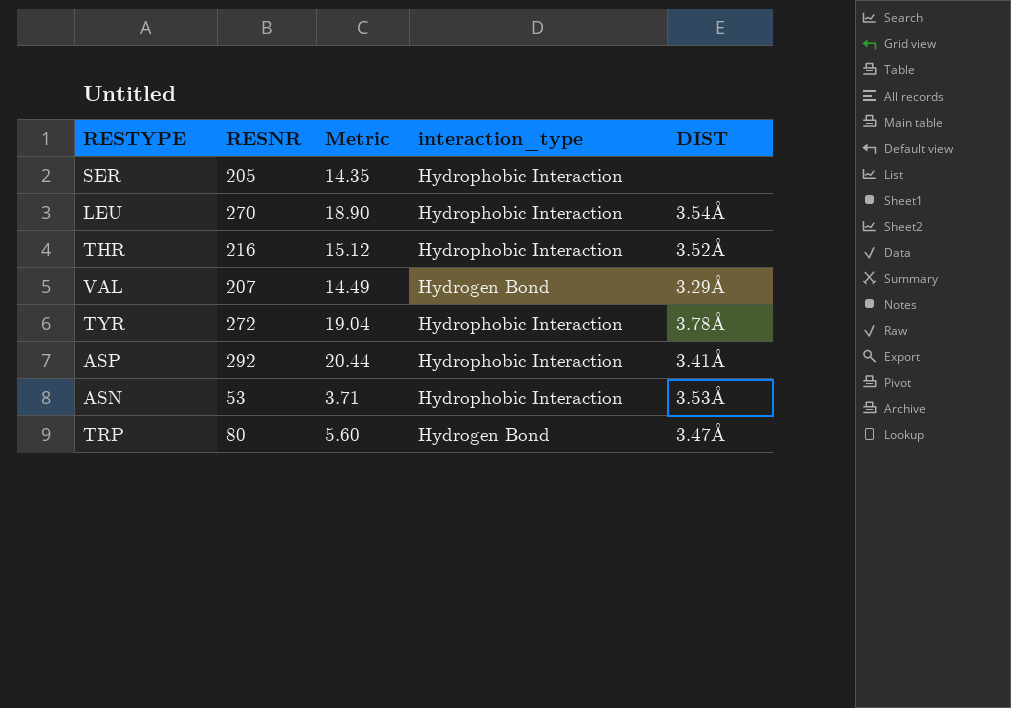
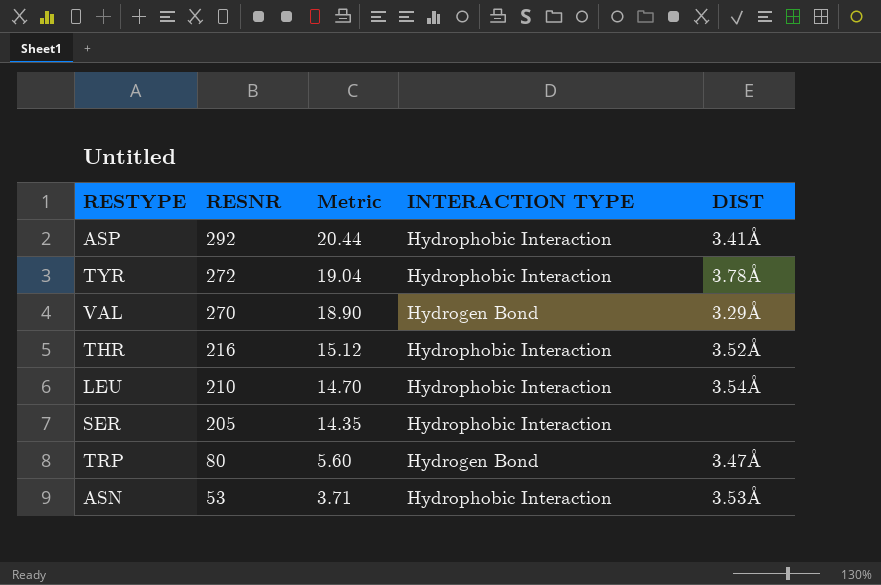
row order: none -> RESNR descending
column name: interaction_type -> INTERACTION TYPE
VAL | RESNR: 207 -> 270
VAL | Metric: 14.49 -> 18.90
LEU | RESNR: 270 -> 210
LEU | Metric: 18.90 -> 14.70

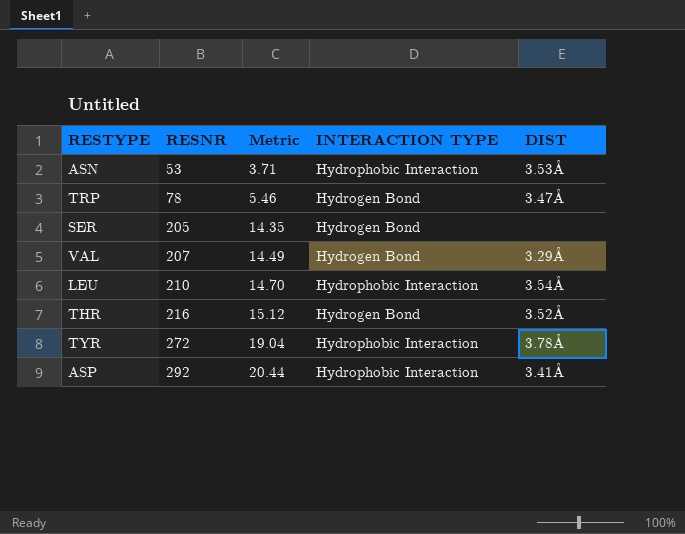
row order: RESNR descending -> RESNR ascending
TRP | RESNR: 80 -> 78
TRP | Metric: 5.60 -> 5.46
SER | INTERACTION TYPE: Hydrophobic Interaction -> Hydrogen Bond
VAL | RESNR: 270 -> 207
VAL | Metric: 18.90 -> 14.49
THR | INTERACTION TYPE: Hydrophobic Interaction -> Hydrogen Bond

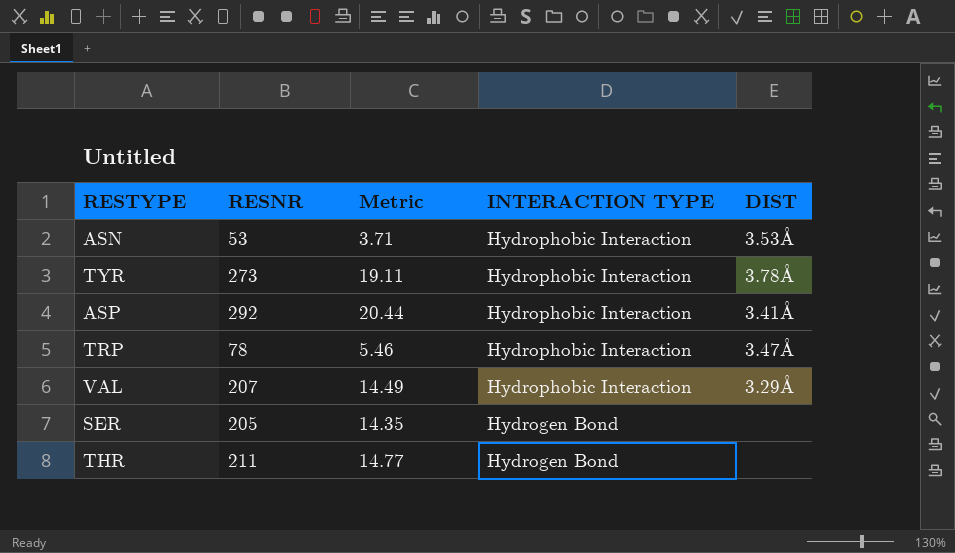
row order: RESNR ascending -> INTERACTION TYPE descending
row LEU: 210 | 14.70 | Hydrophobic Interaction | 3.54Å -> none
TYR | RESNR: 272 -> 273
TYR | Metric: 19.04 -> 19.11
TRP | INTERACTION TYPE: Hydrogen Bond -> Hydrophobic Interaction
VAL | INTERACTION TYPE: Hydrogen Bond -> Hydrophobic Interaction
THR | RESNR: 216 -> 211
THR | Metric: 15.12 -> 14.77
THR | DIST: 3.52Å -> none

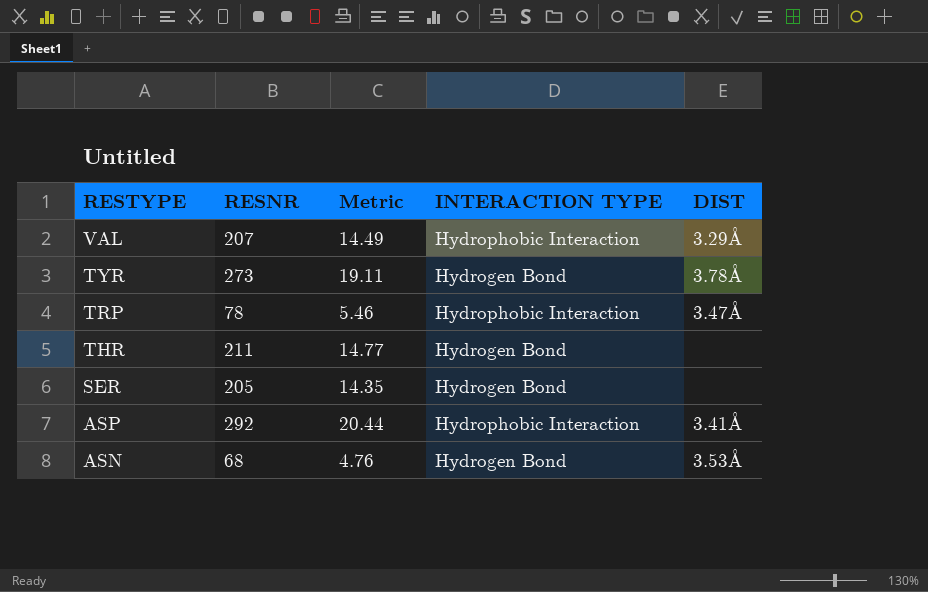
row order: INTERACTION TYPE descending -> RESTYPE descending
TYR | INTERACTION TYPE: Hydrophobic Interaction -> Hydrogen Bond
ASN | RESNR: 53 -> 68
ASN | Metric: 3.71 -> 4.76
ASN | INTERACTION TYPE: Hydrophobic Interaction -> Hydrogen Bond

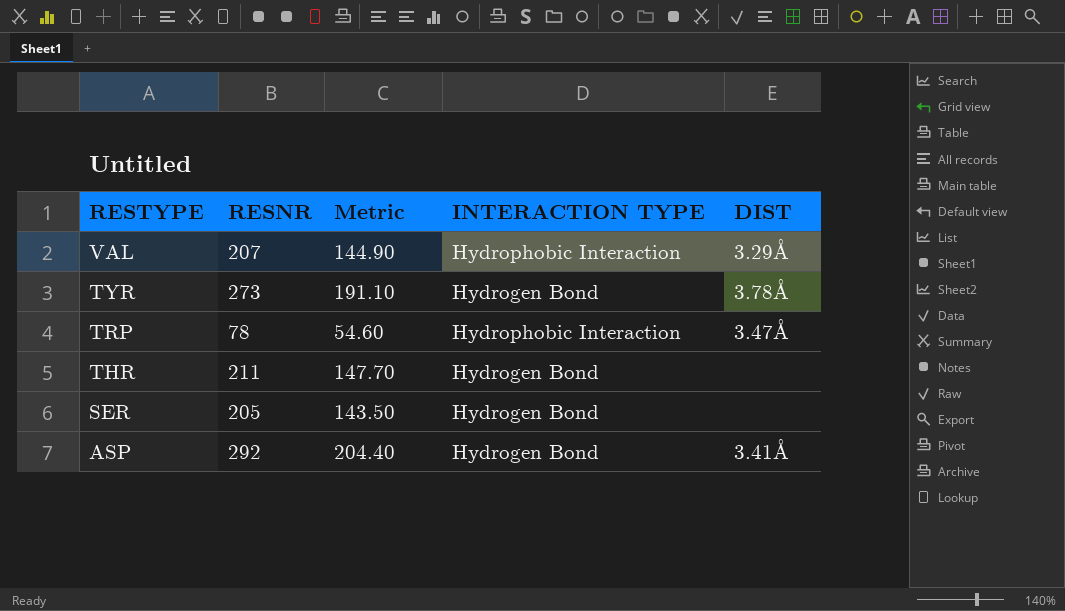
column Metric | formula: [RESNR] * 0.07 -> [RESNR] * 0.7
row ASN: 68 | 4.76 | Hydrogen Bond | 3.53Å -> none
ASP | INTERACTION TYPE: Hydrophobic Interaction -> Hydrogen Bond

